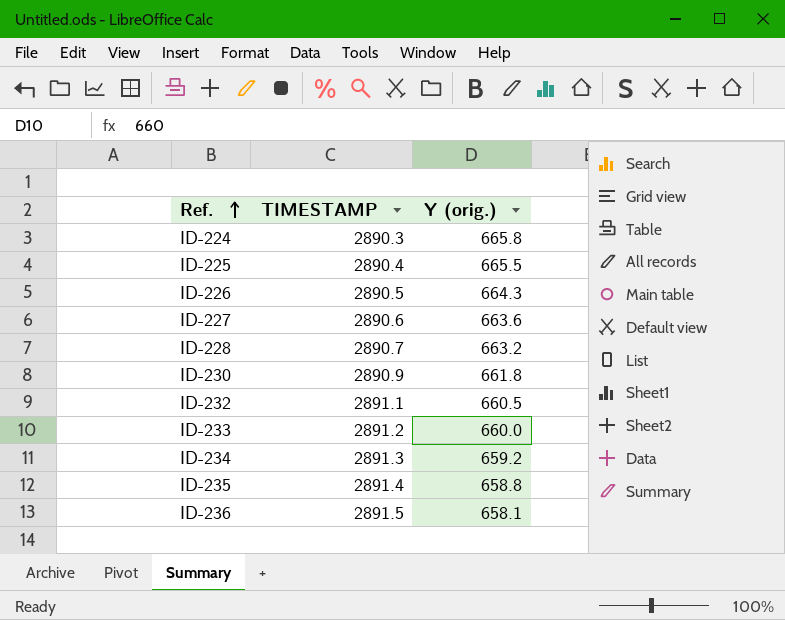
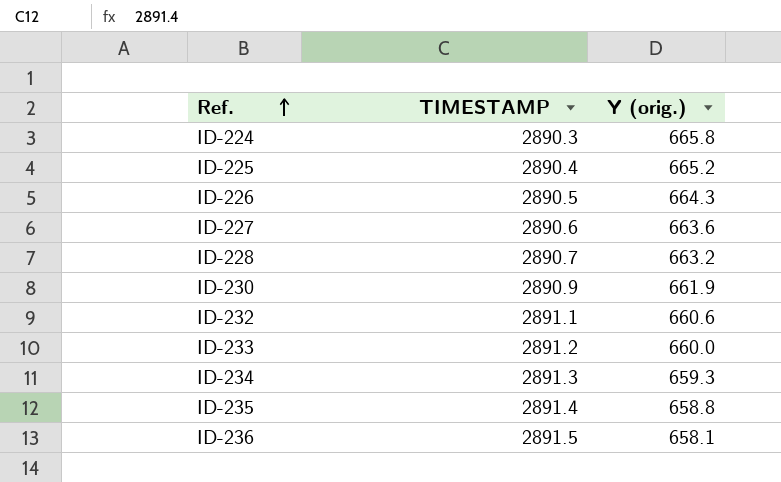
ID-225 | Y (orig.): 665.5 -> 665.2
ID-230 | Y (orig.): 661.8 -> 661.9
ID-232 | Y (orig.): 660.5 -> 660.6
ID-234 | Y (orig.): 659.2 -> 659.3

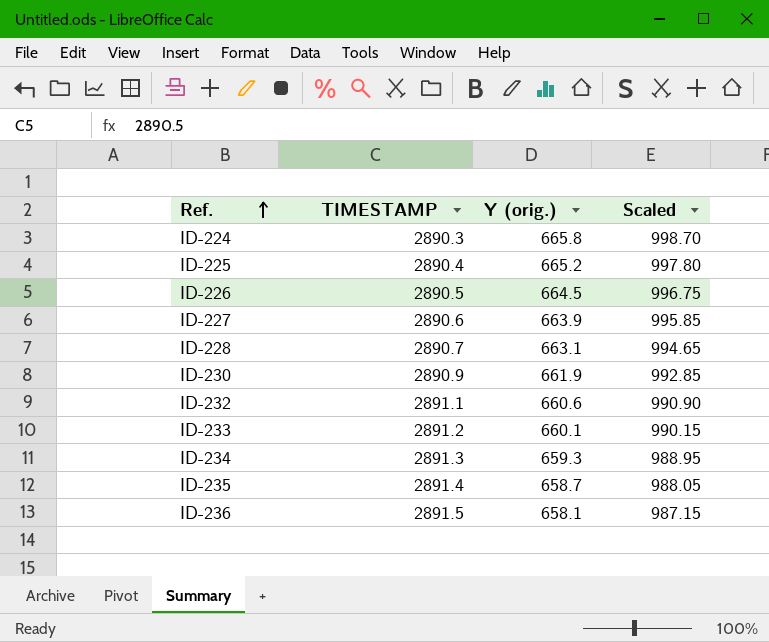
column Scaled | formula: none -> [Y (orig.)] * 1.5
ID-226 | Y (orig.): 664.3 -> 664.5
ID-227 | Y (orig.): 663.6 -> 663.9
ID-228 | Y (orig.): 663.2 -> 663.1
ID-233 | Y (orig.): 660.0 -> 660.1
ID-235 | Y (orig.): 658.8 -> 658.7

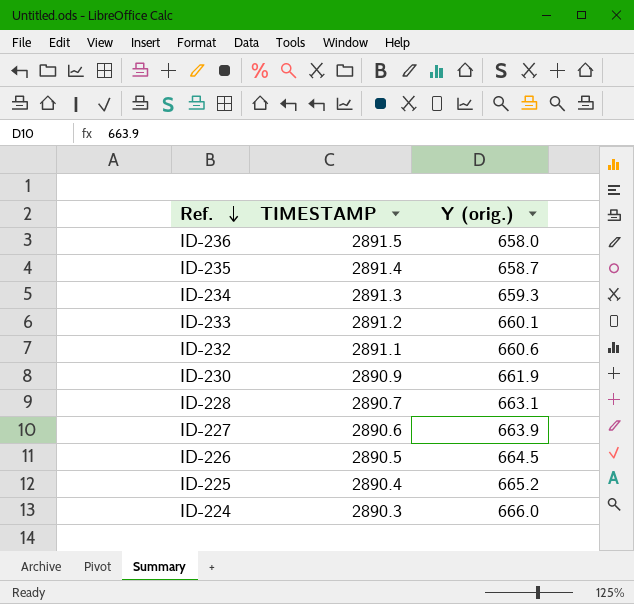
row order: Ref. ascending -> Ref. descending
column Scaled | formula: [Y (orig.)] * 1.5 -> none
ID-236 | Y (orig.): 658.1 -> 658.0
ID-224 | Y (orig.): 665.8 -> 666.0

